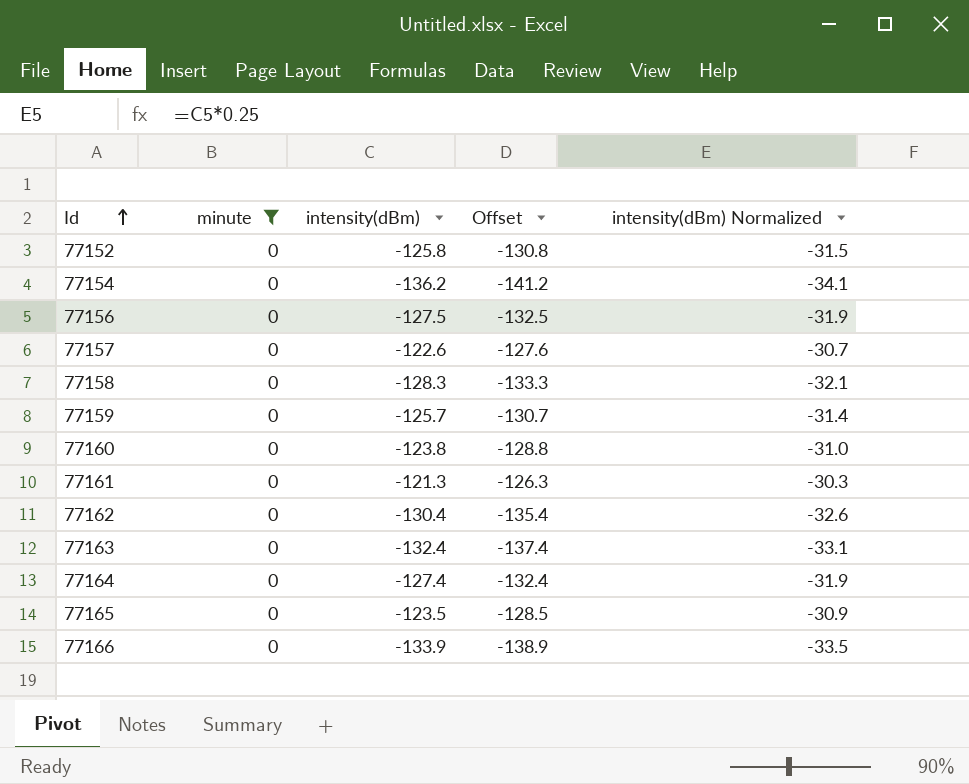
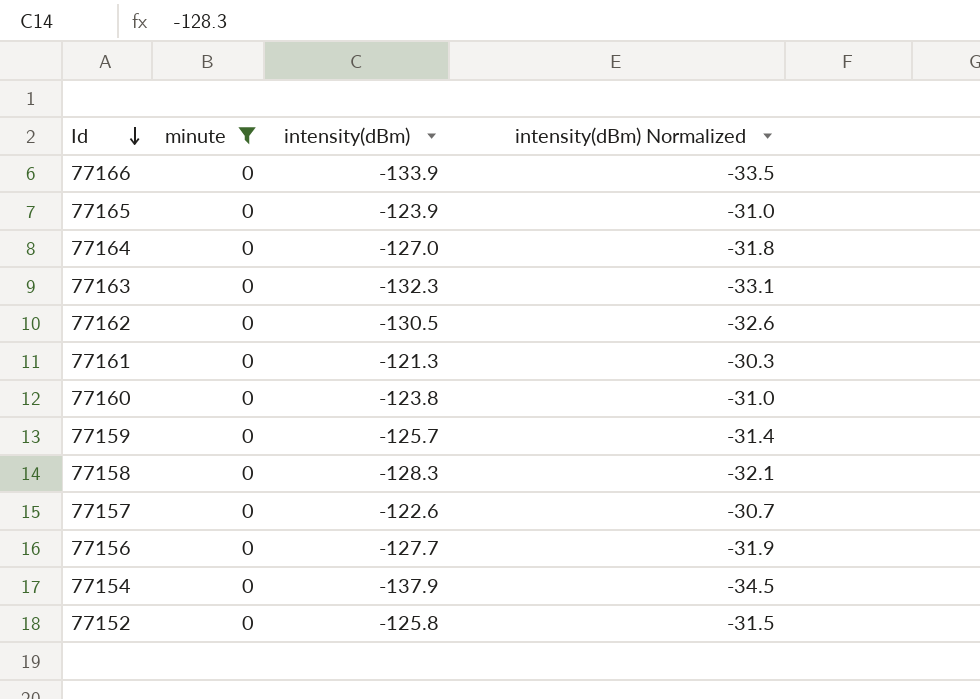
row order: Id ascending -> Id descending
column Offset | formula: [intensity(dBm)] - 5 -> none
77165 | intensity(dBm): -123.5 -> -123.9
77165 | intensity(dBm) Normalized: -30.9 -> -31.0
77164 | intensity(dBm): -127.4 -> -127.0
77164 | intensity(dBm) Normalized: -31.9 -> -31.8
77163 | intensity(dBm): -132.4 -> -132.3
77162 | intensity(dBm): -130.4 -> -130.5
77156 | intensity(dBm): -127.5 -> -127.7
77154 | intensity(dBm): -136.2 -> -137.9
77154 | intensity(dBm) Normalized: -34.1 -> -34.5

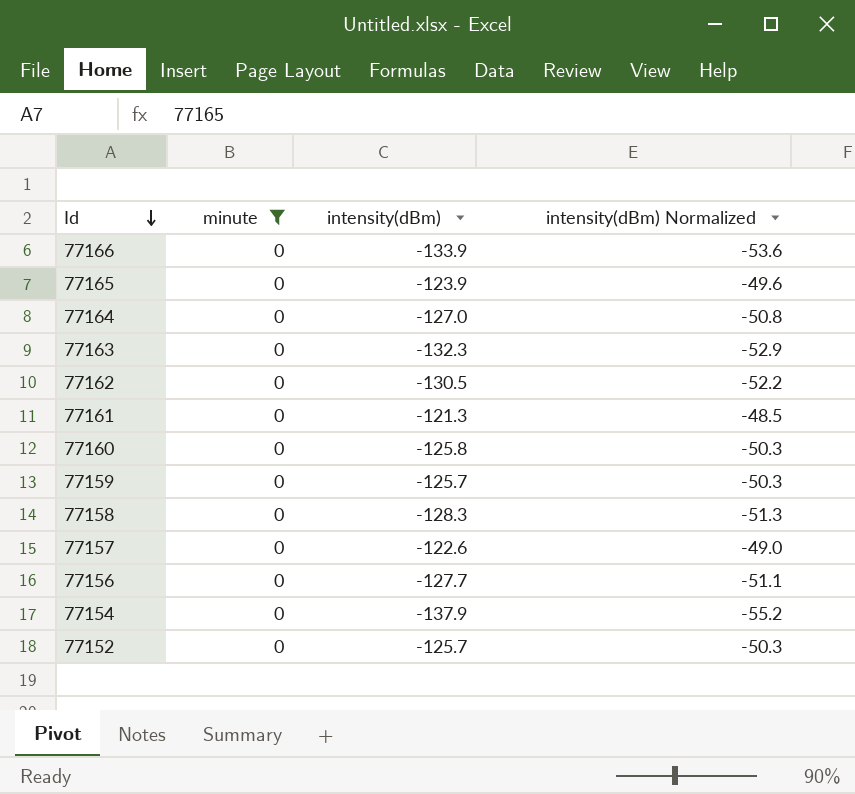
column intensity(dBm) Normalized | formula: [intensity(dBm)] * 0.25 -> [intensity(dBm)] * 0.4
77160 | intensity(dBm): -123.8 -> -125.8
77152 | intensity(dBm): -125.8 -> -125.7

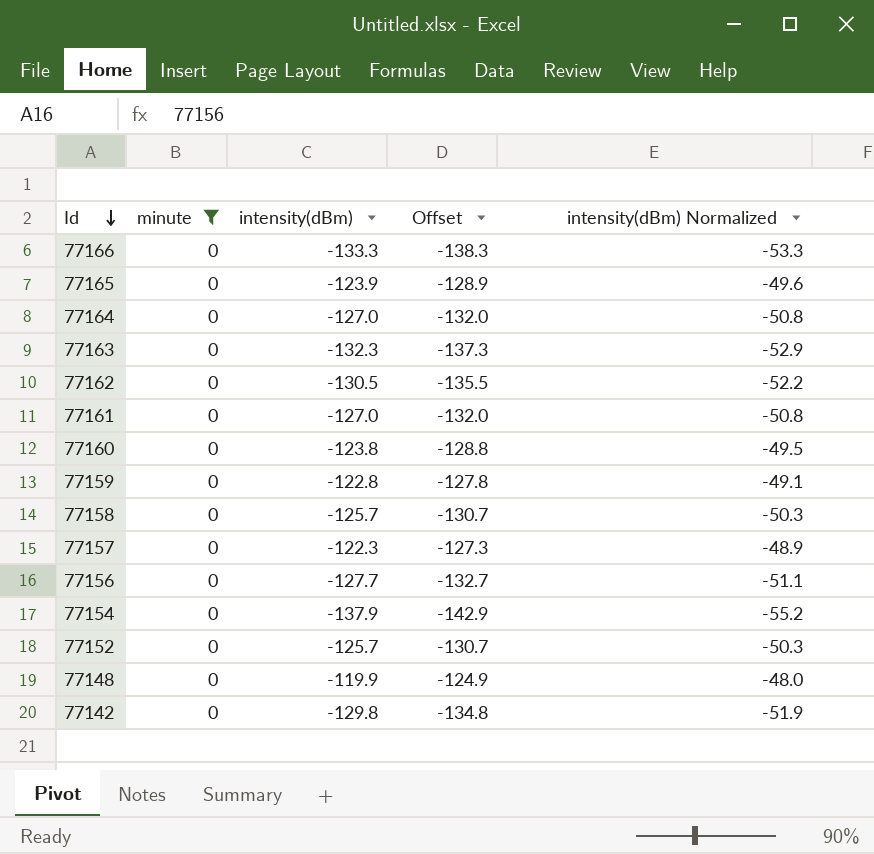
column Offset | formula: none -> [intensity(dBm)] - 5
77166 | intensity(dBm): -133.9 -> -133.3
77166 | intensity(dBm) Normalized: -53.6 -> -53.3
77161 | intensity(dBm): -121.3 -> -127.0
77161 | intensity(dBm) Normalized: -48.5 -> -50.8
77160 | intensity(dBm): -125.8 -> -123.8
77160 | intensity(dBm) Normalized: -50.3 -> -49.5
77159 | intensity(dBm): -125.7 -> -122.8
77159 | intensity(dBm) Normalized: -50.3 -> -49.1
77158 | intensity(dBm): -128.3 -> -125.7
77158 | intensity(dBm) Normalized: -51.3 -> -50.3
77157 | intensity(dBm): -122.6 -> -122.3
77157 | intensity(dBm) Normalized: -49.0 -> -48.9
row 77148: none -> 0 | -119.9 | -124.9 | -48.0
row 77142: none -> 0 | -129.8 | -134.8 | -51.9

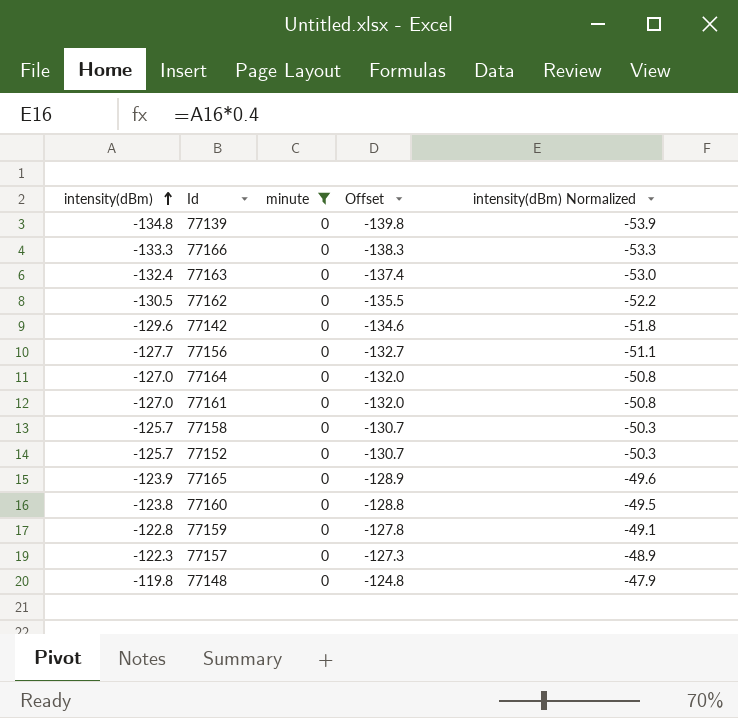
row order: Id descending -> intensity(dBm) ascending
column intensity(dBm) | position: 3 -> 1
row 77154: 0 | -137.9 | -142.9 | -55.2 -> none
row 77139: none -> -134.8 | 0 | -139.8 | -53.9
77163 | intensity(dBm): -132.3 -> -132.4
77163 | Offset: -137.3 -> -137.4
77163 | intensity(dBm) Normalized: -52.9 -> -53.0
77142 | intensity(dBm): -129.8 -> -129.6
77142 | Offset: -134.8 -> -134.6
77142 | intensity(dBm) Normalized: -51.9 -> -51.8
77148 | intensity(dBm): -119.9 -> -119.8
77148 | Offset: -124.9 -> -124.8
77148 | intensity(dBm) Normalized: -48.0 -> -47.9

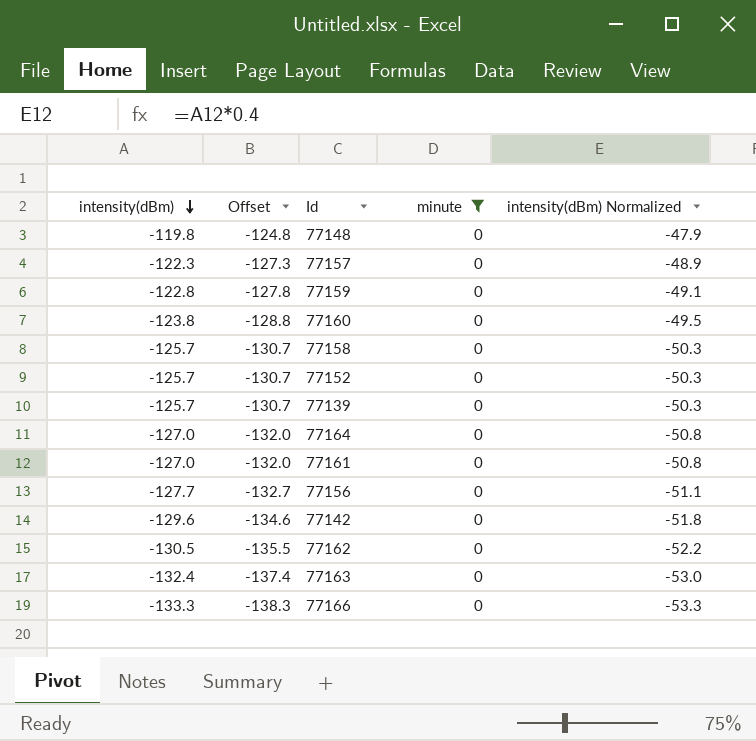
row order: intensity(dBm) ascending -> intensity(dBm) descending
column Offset | position: 4 -> 2
row 77165: -123.9 | 0 | -128.9 | -49.6 -> none
77139 | intensity(dBm): -134.8 -> -125.7
77139 | Offset: -139.8 -> -130.7
77139 | intensity(dBm) Normalized: -53.9 -> -50.3

